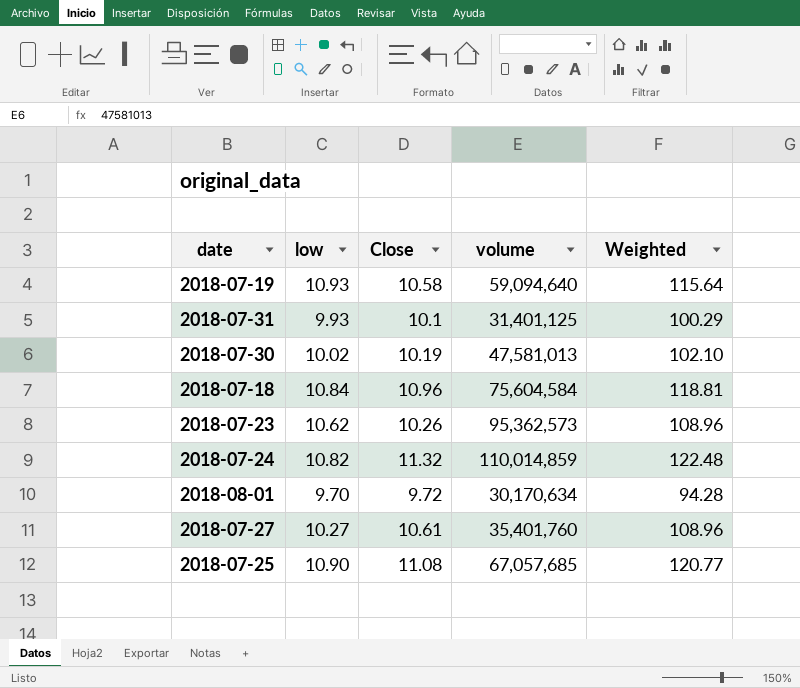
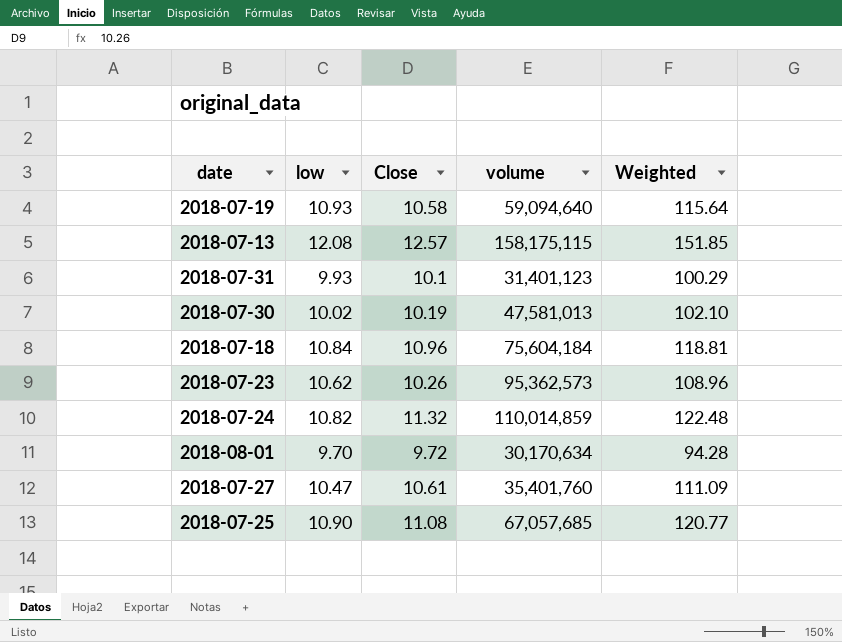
row 2018-07-13: none -> 12.08 | 12.57 | 158,175,115 | 151.85
2018-07-31 | volume: 31,401,125 -> 31,401,123
2018-07-18 | volume: 75,604,584 -> 75,604,184
2018-07-27 | low: 10.27 -> 10.47
2018-07-27 | Weighted: 108.96 -> 111.09

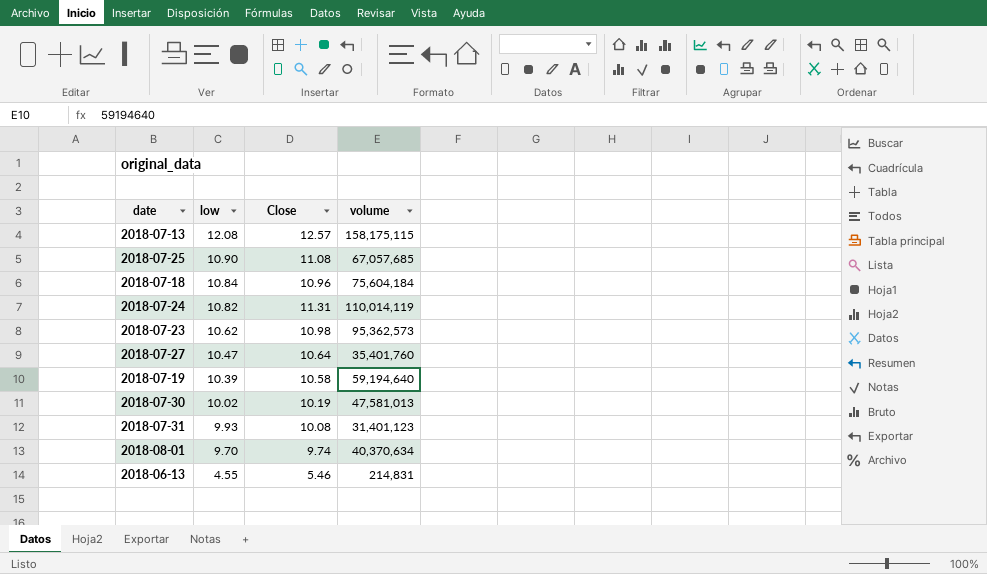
row order: none -> low descending
column Weighted | formula: [low] * [Close] -> none
2018-07-24 | Close: 11.32 -> 11.31
2018-07-24 | volume: 110,014,859 -> 110,014,119
2018-07-23 | Close: 10.26 -> 10.98
2018-07-27 | Close: 10.61 -> 10.64
2018-07-19 | low: 10.93 -> 10.39
2018-07-19 | volume: 59,094,640 -> 59,194,640
2018-07-31 | Close: 10.1 -> 10.08
2018-08-01 | Close: 9.72 -> 9.74
2018-08-01 | volume: 30,170,634 -> 40,370,634
row 2018-06-13: none -> 4.55 | 5.46 | 214,831

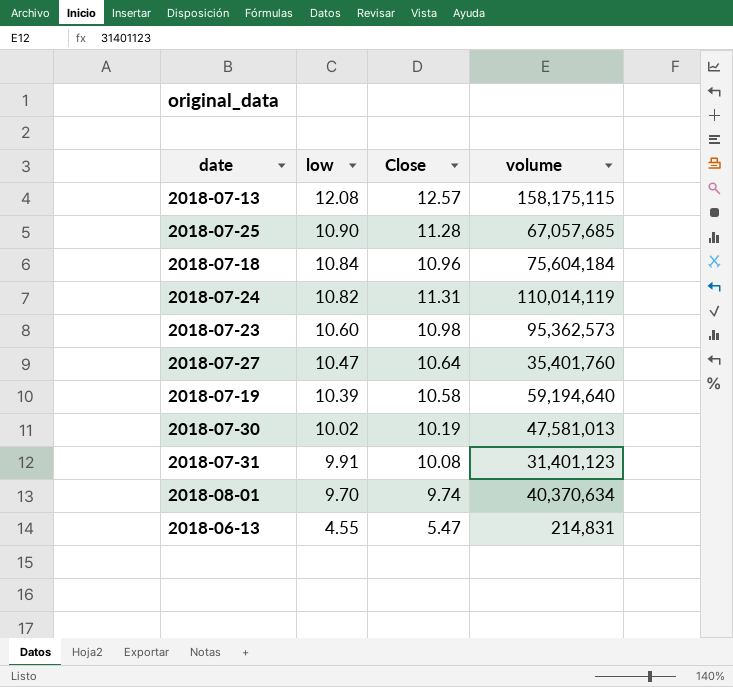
2018-07-25 | Close: 11.08 -> 11.28
2018-07-23 | low: 10.62 -> 10.60
2018-07-31 | low: 9.93 -> 9.91
2018-06-13 | Close: 5.46 -> 5.47

